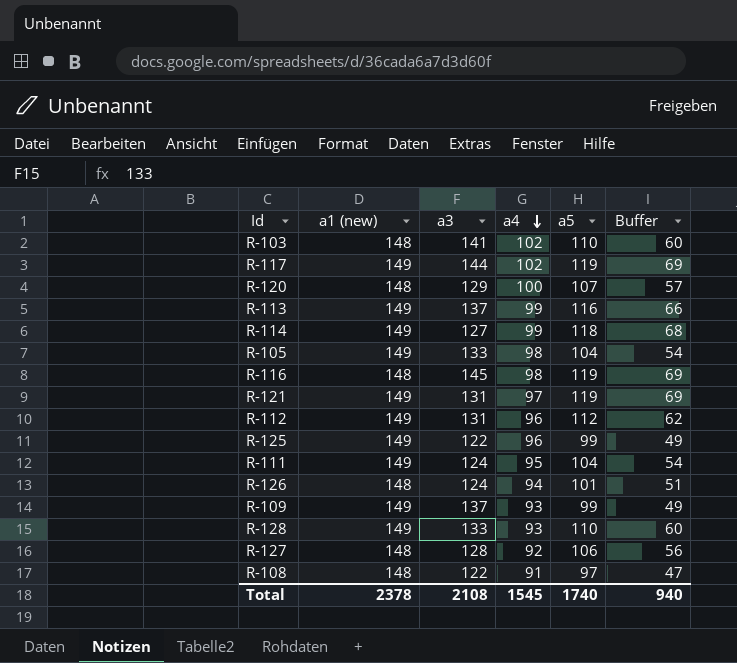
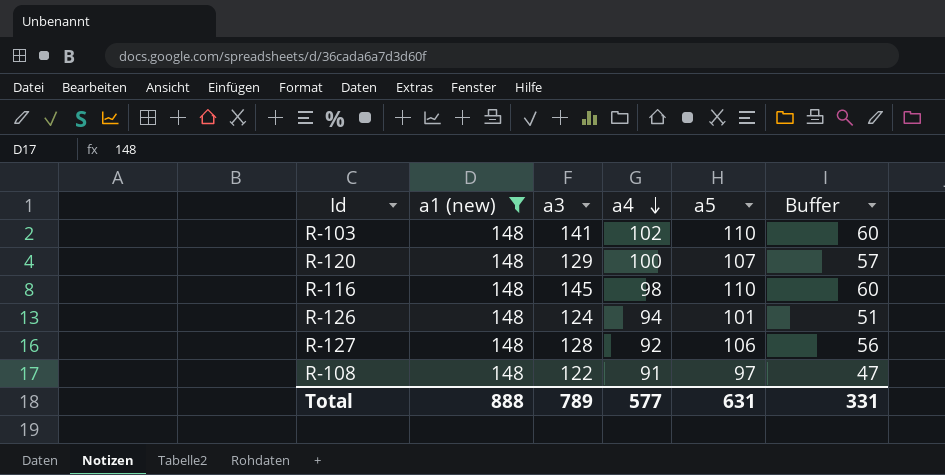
filter: none -> a1 (new) = 148
R-116 | a5: 119 -> 110
R-116 | Buffer: 69 -> 60
Total | a1 (new): 2378 -> 888
Total | a3: 2108 -> 789
Total | a4: 1545 -> 577
Total | a5: 1740 -> 631
Total | Buffer: 940 -> 331

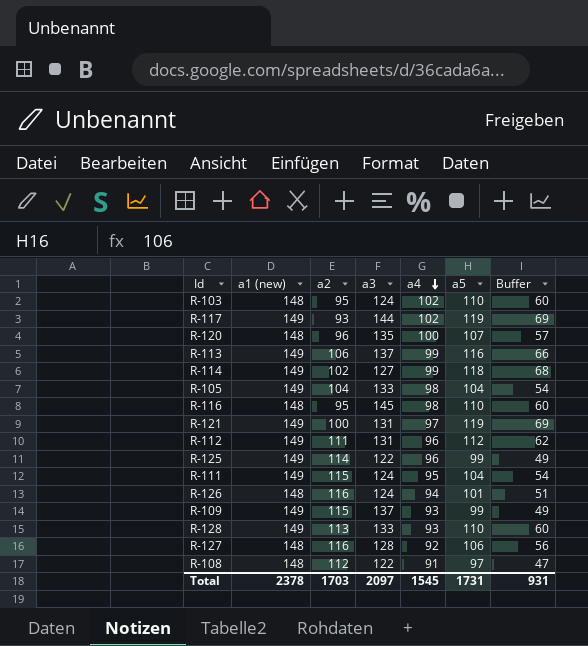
filter: a1 (new) = 148 -> none
column a2 | position: none -> 3
R-103 | a3: 141 -> 124
R-120 | a3: 129 -> 135
Total | a1 (new): 888 -> 2378
Total | a3: 789 -> 2097
Total | a4: 577 -> 1545
Total | a5: 631 -> 1731
Total | Buffer: 331 -> 931

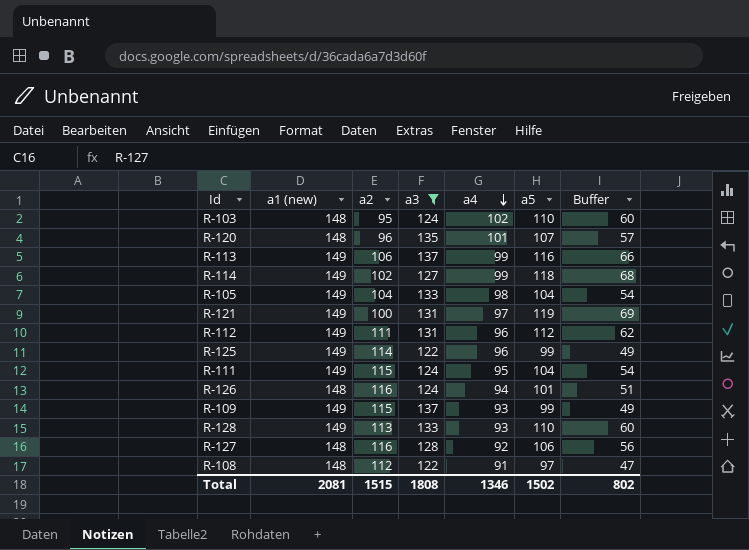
filter: none -> a3 <= 137
R-120 | a4: 100 -> 101
Total | a1 (new): 2378 -> 2081
Total | a2: 1703 -> 1515
Total | a3: 2097 -> 1808
Total | a4: 1545 -> 1346
Total | a5: 1731 -> 1502
Total | Buffer: 931 -> 802

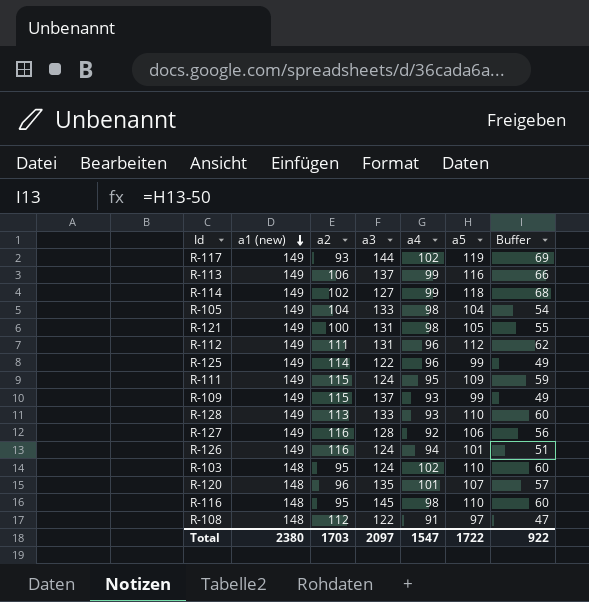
filter: a3 <= 137 -> none
row order: a4 descending -> a1 (new) descending
R-121 | a4: 97 -> 98
R-121 | a5: 119 -> 105
R-121 | Buffer: 69 -> 55
R-111 | a5: 104 -> 109
R-111 | Buffer: 54 -> 59
R-127 | a1 (new): 148 -> 149
R-126 | a1 (new): 148 -> 149
Total | a1 (new): 2081 -> 2380
Total | a2: 1515 -> 1703
Total | a3: 1808 -> 2097
Total | a4: 1346 -> 1547
Total | a5: 1502 -> 1722
Total | Buffer: 802 -> 922

